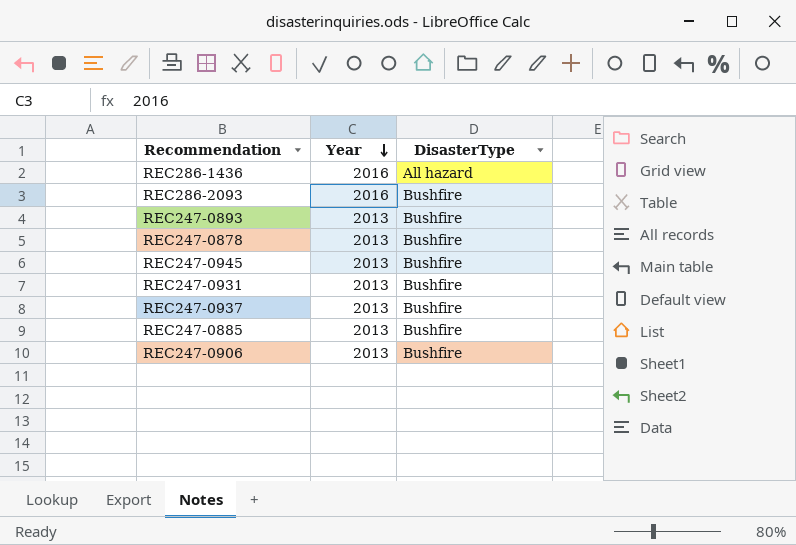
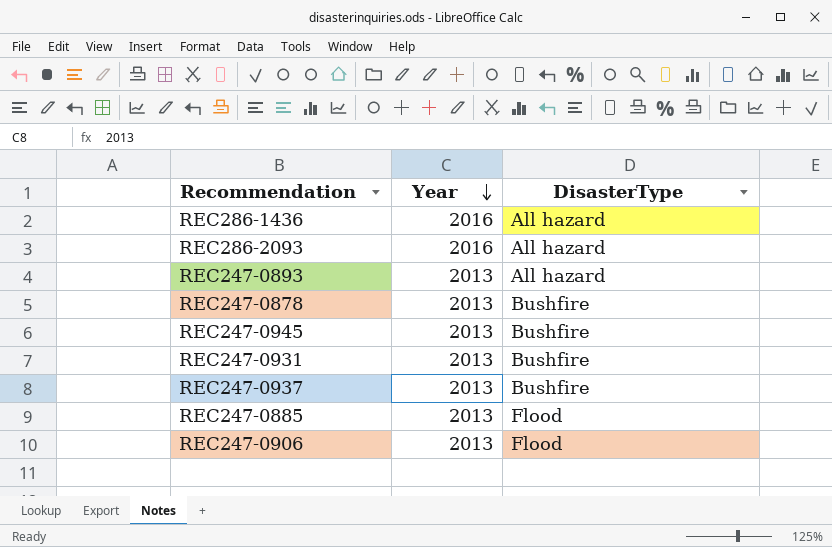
REC286-2093 | DisasterType: Bushfire -> All hazard
REC247-0893 | DisasterType: Bushfire -> All hazard
REC247-0885 | DisasterType: Bushfire -> Flood
REC247-0906 | DisasterType: Bushfire -> Flood

